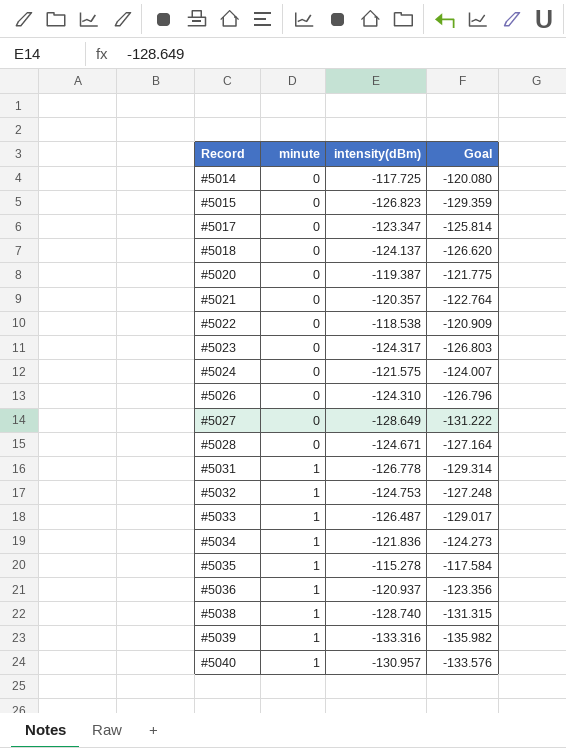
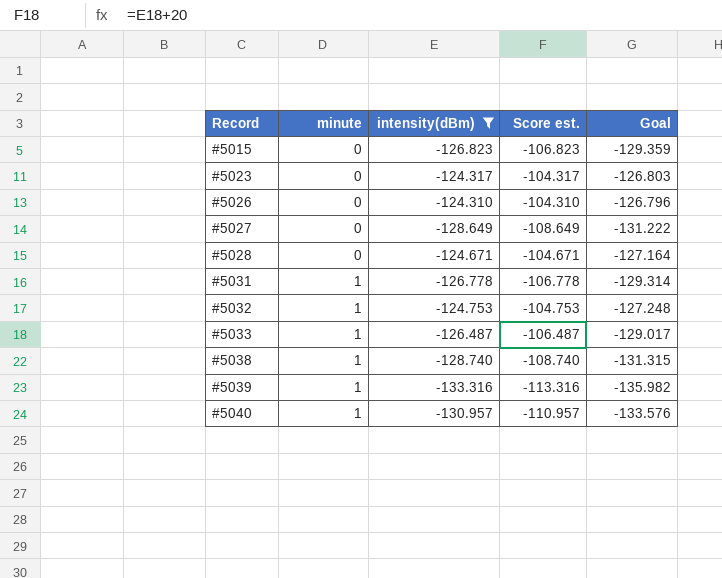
filter: none -> intensity(dBm) <= -124.310
column Score est. | formula: none -> [intensity(dBm)] + 20

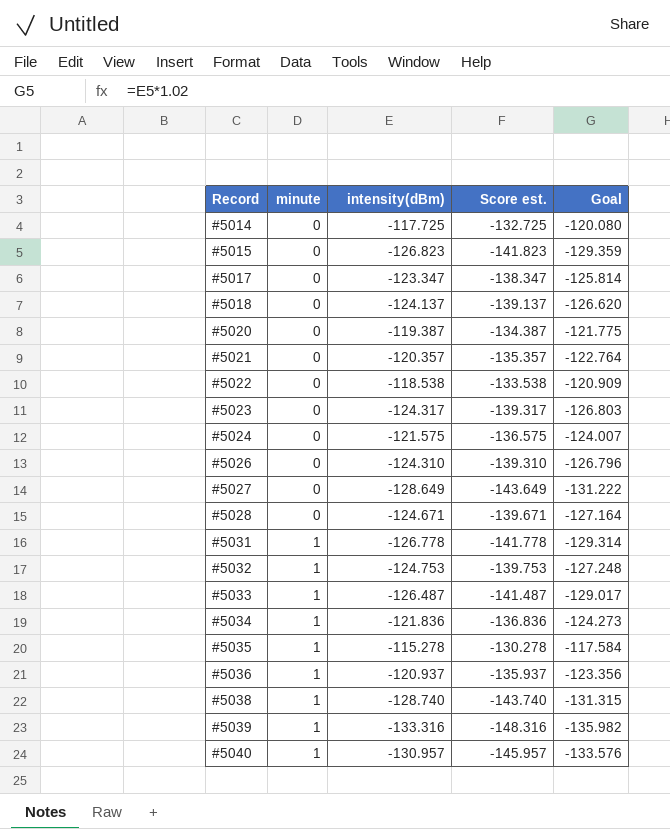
filter: intensity(dBm) <= -124.310 -> none
column Score est. | formula: [intensity(dBm)] + 20 -> [intensity(dBm)] - 15

